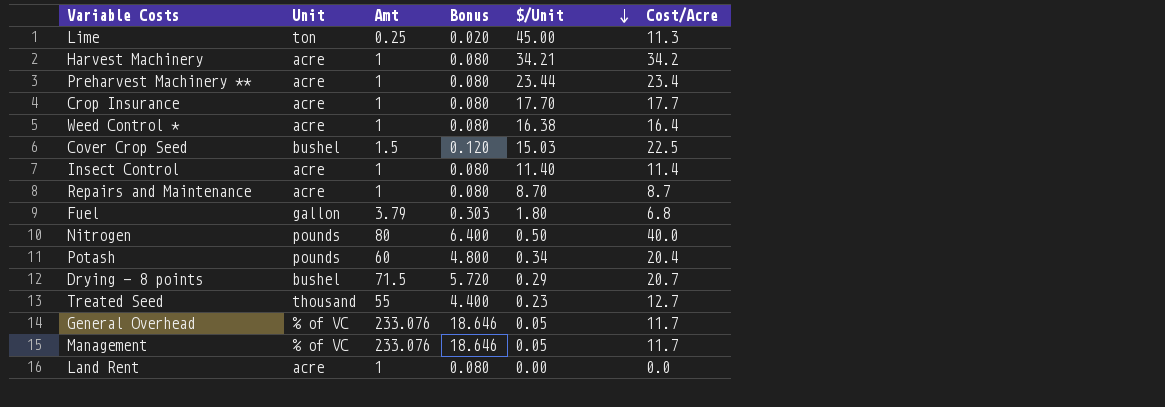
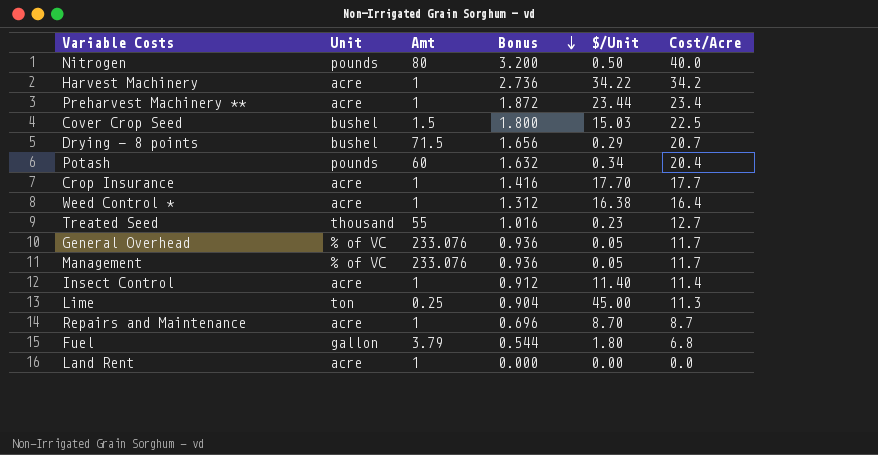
row order: $/Unit descending -> Bonus descending
column Bonus | formula: [Amt] * 0.08 -> [Cost/Acre] * 0.08
Harvest Machinery | $/Unit: 34.21 -> 34.22

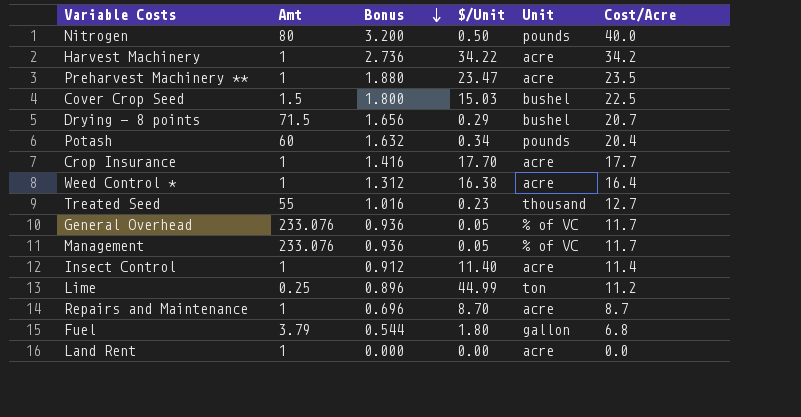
column Unit | position: 2 -> 5
Preharvest Machinery ** | Bonus: 1.872 -> 1.880
Preharvest Machinery ** | $/Unit: 23.44 -> 23.47
Preharvest Machinery ** | Cost/Acre: 23.4 -> 23.5
Lime | Bonus: 0.904 -> 0.896
Lime | $/Unit: 45.00 -> 44.99
Lime | Cost/Acre: 11.3 -> 11.2

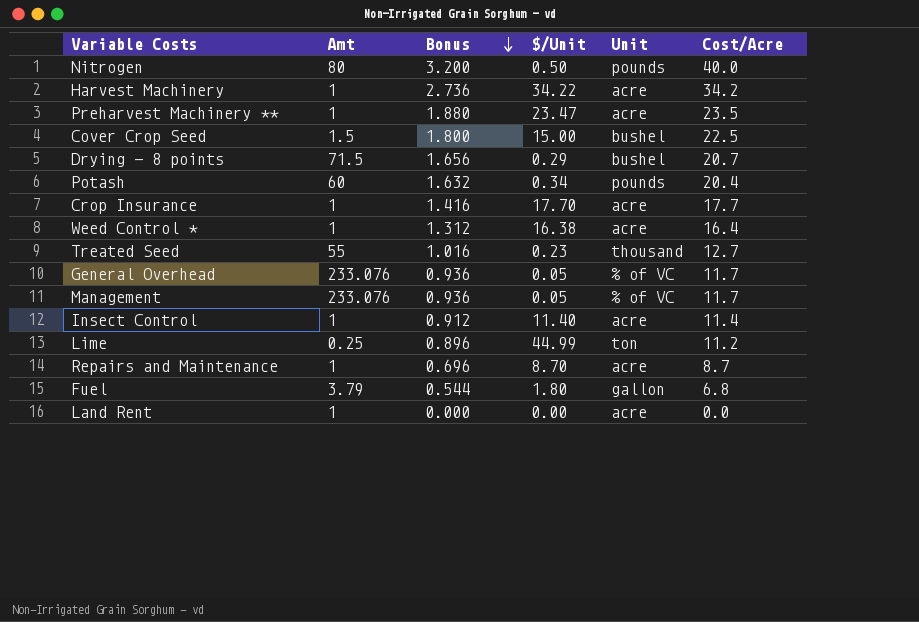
Cover Crop Seed | $/Unit: 15.03 -> 15.00

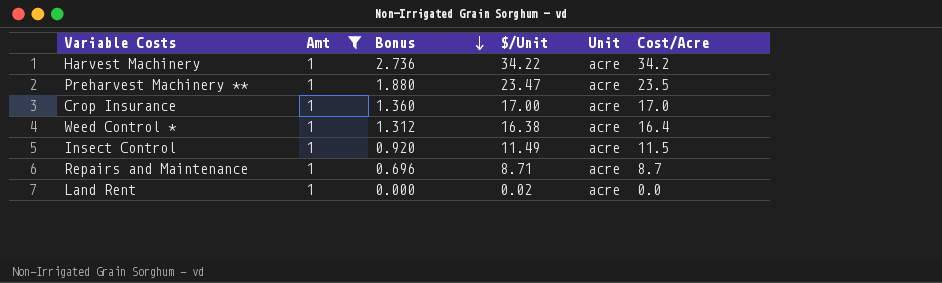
filter: none -> Amt = 1
Crop Insurance | Bonus: 1.416 -> 1.360
Crop Insurance | $/Unit: 17.70 -> 17.00
Crop Insurance | Cost/Acre: 17.7 -> 17.0
Insect Control | Bonus: 0.912 -> 0.920
Insect Control | $/Unit: 11.40 -> 11.49
Insect Control | Cost/Acre: 11.4 -> 11.5
Repairs and Maintenance | $/Unit: 8.70 -> 8.71
Land Rent | $/Unit: 0.00 -> 0.02

